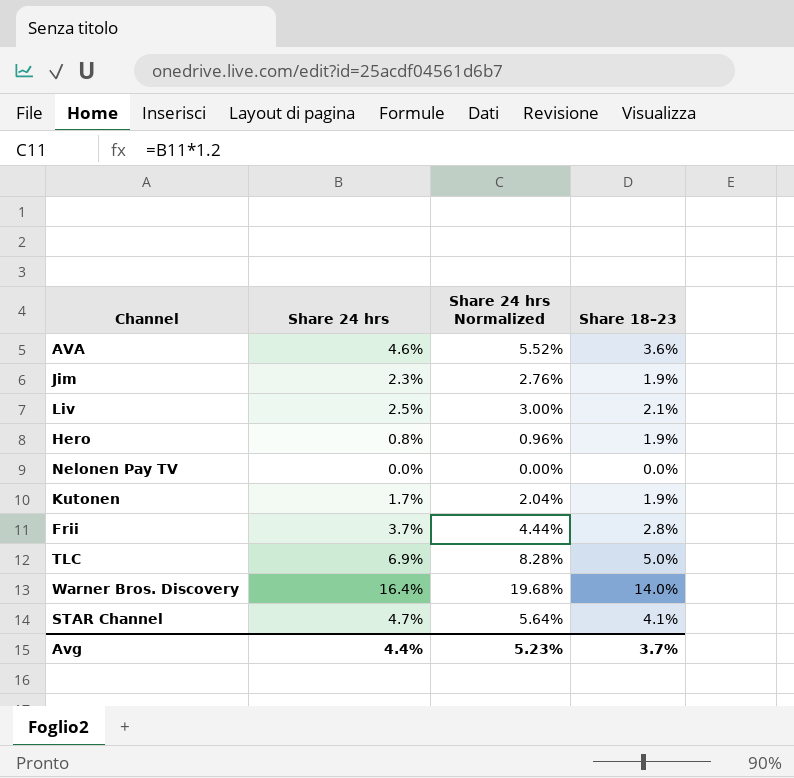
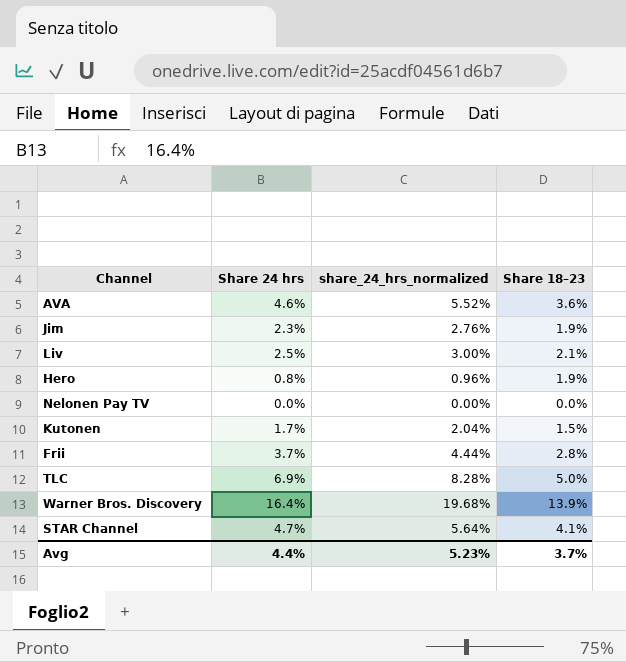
column name: Share 24 hrs Normalized -> share_24_hrs_normalized
Kutonen | Share 18–23: 1.9% -> 1.5%
Warner Bros. Discovery | Share 18–23: 14.0% -> 13.9%

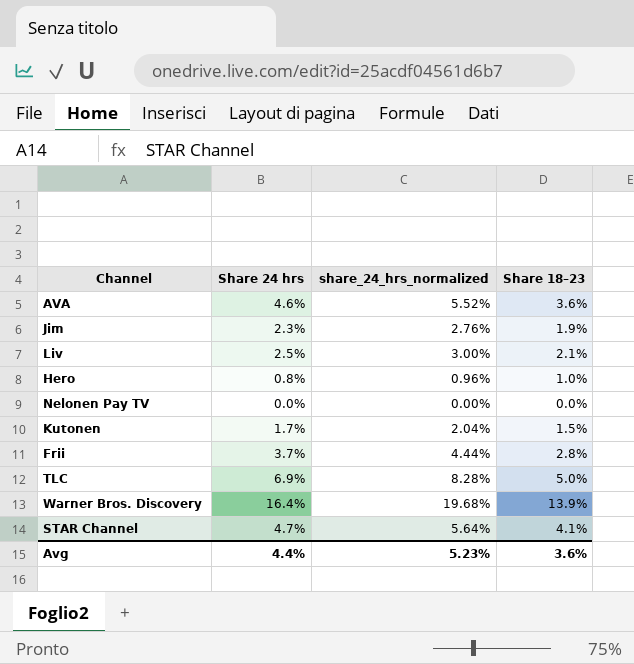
Hero | Share 18–23: 1.9% -> 1.0%
Avg | Share 18–23: 3.7% -> 3.6%

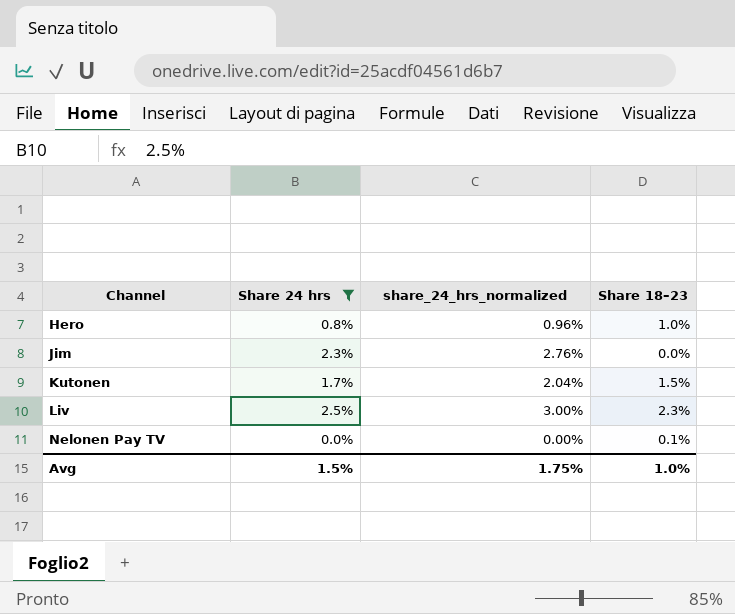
filter: none -> Share 24 hrs <= 2.5%
row order: none -> Channel ascending
Jim | Share 18–23: 1.9% -> 0.0%
Liv | Share 18–23: 2.1% -> 2.3%
Nelonen Pay TV | Share 18–23: 0.0% -> 0.1%
Avg | Share 24 hrs: 4.4% -> 1.5%
Avg | share_24_hrs_normalized: 5.23% -> 1.75%
Avg | Share 18–23: 3.6% -> 1.0%

